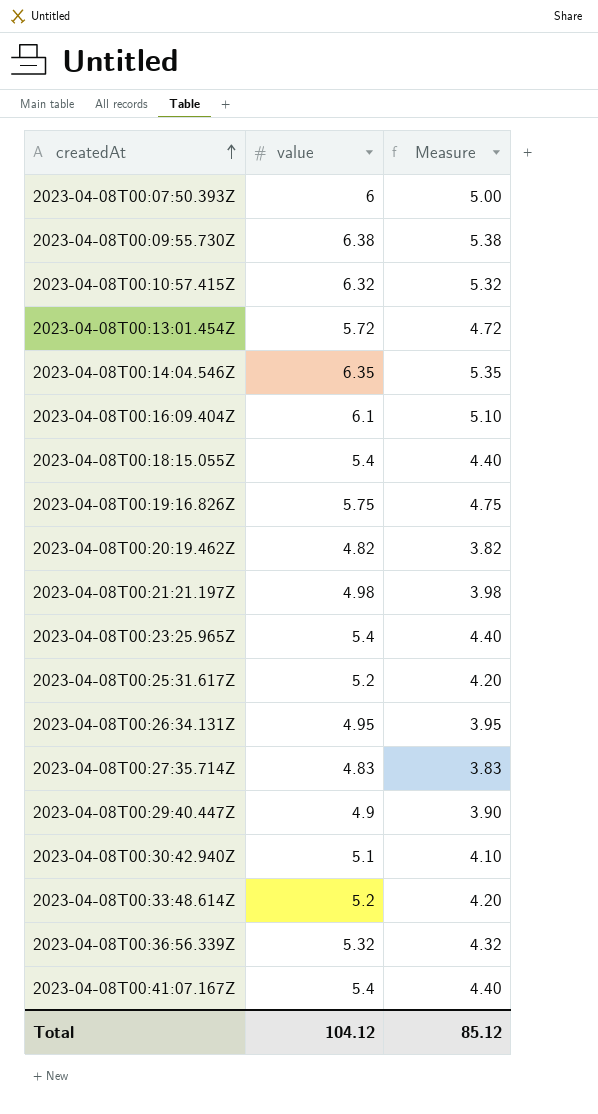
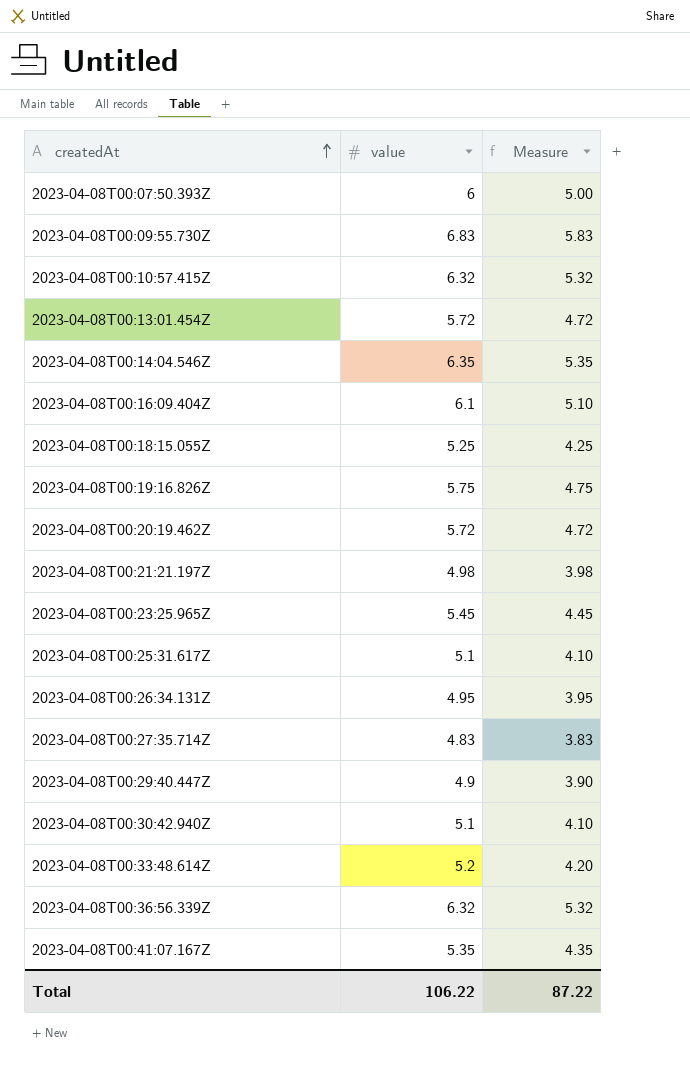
2023-04-08T00:09:55.730Z | value: 6.38 -> 6.83
2023-04-08T00:09:55.730Z | Measure: 5.38 -> 5.83
2023-04-08T00:18:15.055Z | value: 5.4 -> 5.25
2023-04-08T00:18:15.055Z | Measure: 4.40 -> 4.25
2023-04-08T00:20:19.462Z | value: 4.82 -> 5.72
2023-04-08T00:20:19.462Z | Measure: 3.82 -> 4.72
2023-04-08T00:23:25.965Z | value: 5.4 -> 5.45
2023-04-08T00:23:25.965Z | Measure: 4.40 -> 4.45
2023-04-08T00:25:31.617Z | value: 5.2 -> 5.1
2023-04-08T00:25:31.617Z | Measure: 4.20 -> 4.10
2023-04-08T00:36:56.339Z | value: 5.32 -> 6.32
2023-04-08T00:36:56.339Z | Measure: 4.32 -> 5.32
2023-04-08T00:41:07.167Z | value: 5.4 -> 5.35
2023-04-08T00:41:07.167Z | Measure: 4.40 -> 4.35
Total | value: 104.12 -> 106.22
Total | Measure: 85.12 -> 87.22

